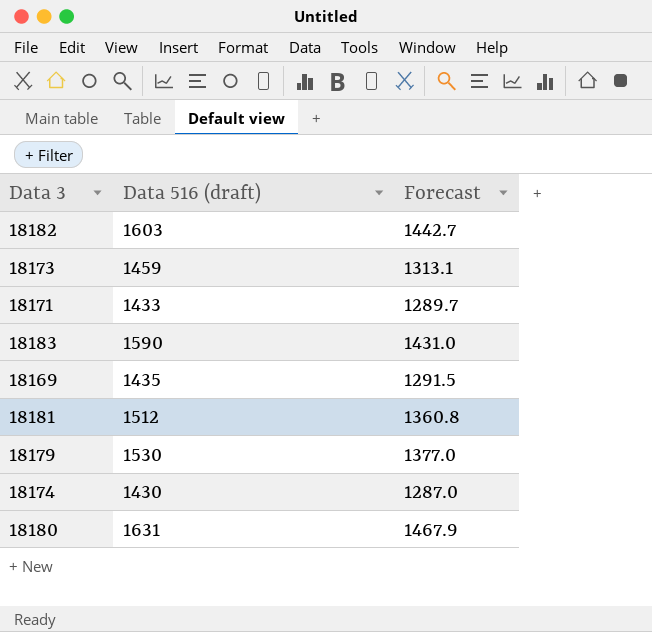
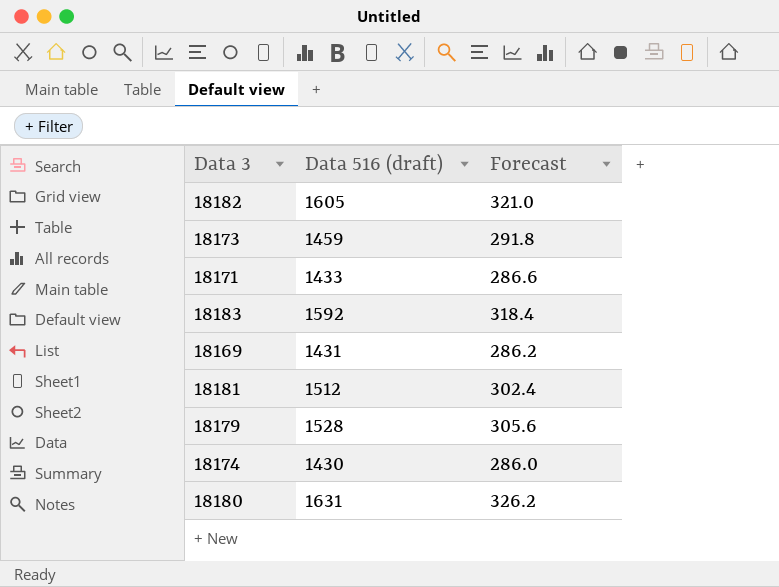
column Forecast | formula: [Data 516 (draft)] * 0.9 -> [Data 516 (draft)] * 0.2
18182 | Data 516 (draft): 1603 -> 1605
18183 | Data 516 (draft): 1590 -> 1592
18169 | Data 516 (draft): 1435 -> 1431
18179 | Data 516 (draft): 1530 -> 1528

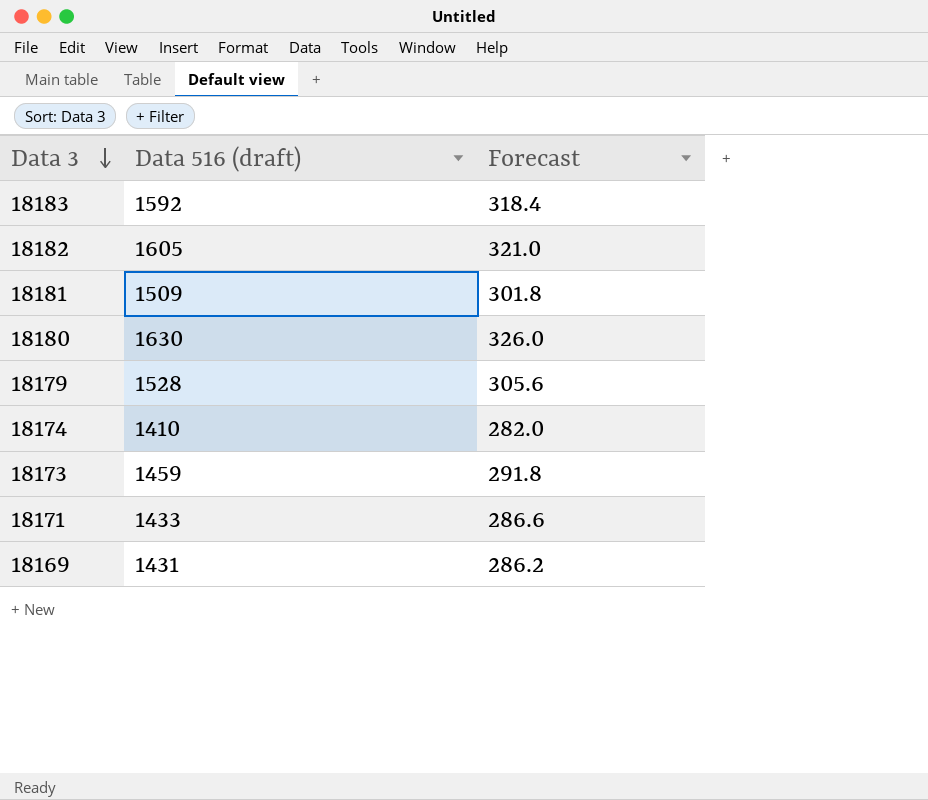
row order: none -> Data 3 descending
18181 | Data 516 (draft): 1512 -> 1509
18181 | Forecast: 302.4 -> 301.8
18180 | Data 516 (draft): 1631 -> 1630
18180 | Forecast: 326.2 -> 326.0
18174 | Data 516 (draft): 1430 -> 1410
18174 | Forecast: 286.0 -> 282.0

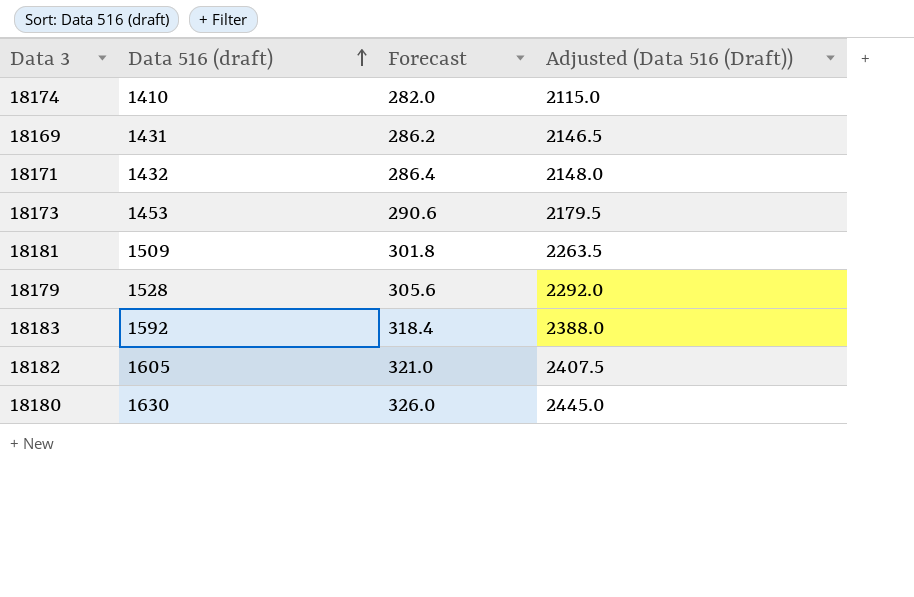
row order: Data 3 descending -> Data 516 (draft) ascending
column Adjusted (Data 516 (Draft)) | formula: none -> [Data 516 (draft)] * 1.5
18171 | Data 516 (draft): 1433 -> 1432
18171 | Forecast: 286.6 -> 286.4
18173 | Data 516 (draft): 1459 -> 1453
18173 | Forecast: 291.8 -> 290.6

